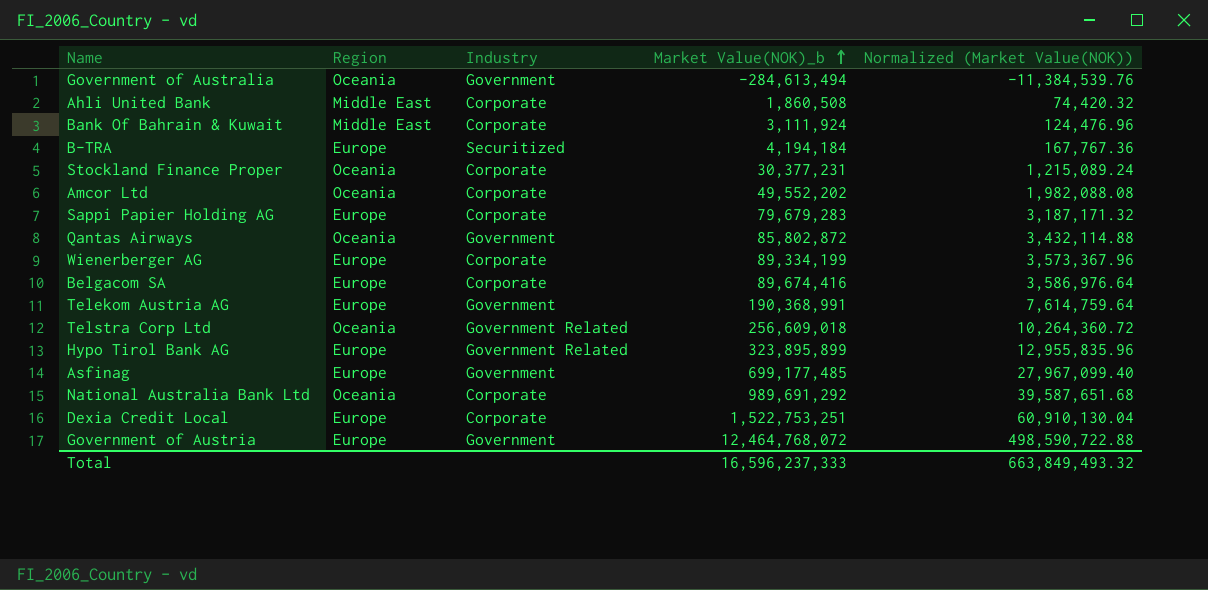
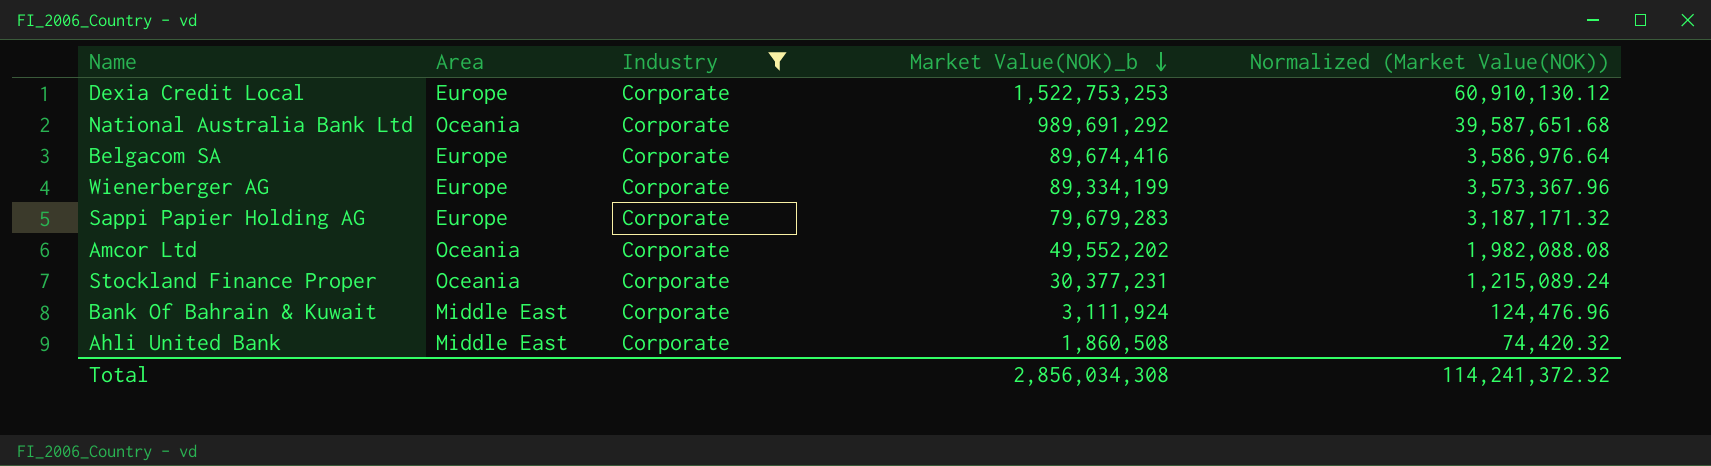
filter: none -> Industry = Corporate
row order: Market Value(NOK)_b ascending -> Market Value(NOK)_b descending
column name: Region -> Area
Dexia Credit Local | Market Value(NOK)_b: 1,522,753,251 -> 1,522,753,253
Dexia Credit Local | Normalized (Market Value(NOK)): 60,910,130.04 -> 60,910,130.12
Total | Market Value(NOK)_b: 16,596,237,333 -> 2,856,034,308
Total | Normalized (Market Value(NOK)): 663,849,493.32 -> 114,241,372.32

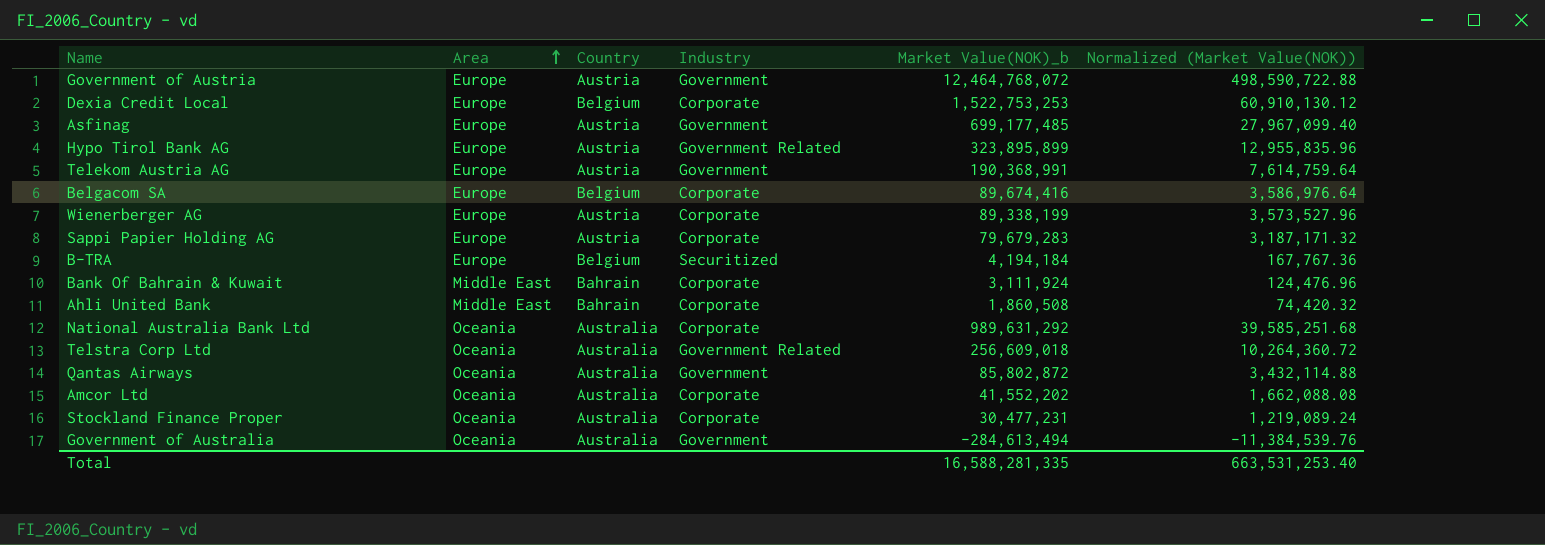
filter: Industry = Corporate -> none
row order: Market Value(NOK)_b descending -> Area ascending
column Country | position: none -> 3
Wienerberger AG | Market Value(NOK)_b: 89,334,199 -> 89,338,199
Wienerberger AG | Normalized (Market Value(NOK)): 3,573,367.96 -> 3,573,527.96
National Australia Bank Ltd | Market Value(NOK)_b: 989,691,292 -> 989,631,292
National Australia Bank Ltd | Normalized (Market Value(NOK)): 39,587,651.68 -> 39,585,251.68
Amcor Ltd | Market Value(NOK)_b: 49,552,202 -> 41,552,202
Amcor Ltd | Normalized (Market Value(NOK)): 1,982,088.08 -> 1,662,088.08
Stockland Finance Proper | Market Value(NOK)_b: 30,377,231 -> 30,477,231
Stockland Finance Proper | Normalized (Market Value(NOK)): 1,215,089.24 -> 1,219,089.24
Total | Market Value(NOK)_b: 2,856,034,308 -> 16,588,281,335
Total | Normalized (Market Value(NOK)): 114,241,372.32 -> 663,531,253.40

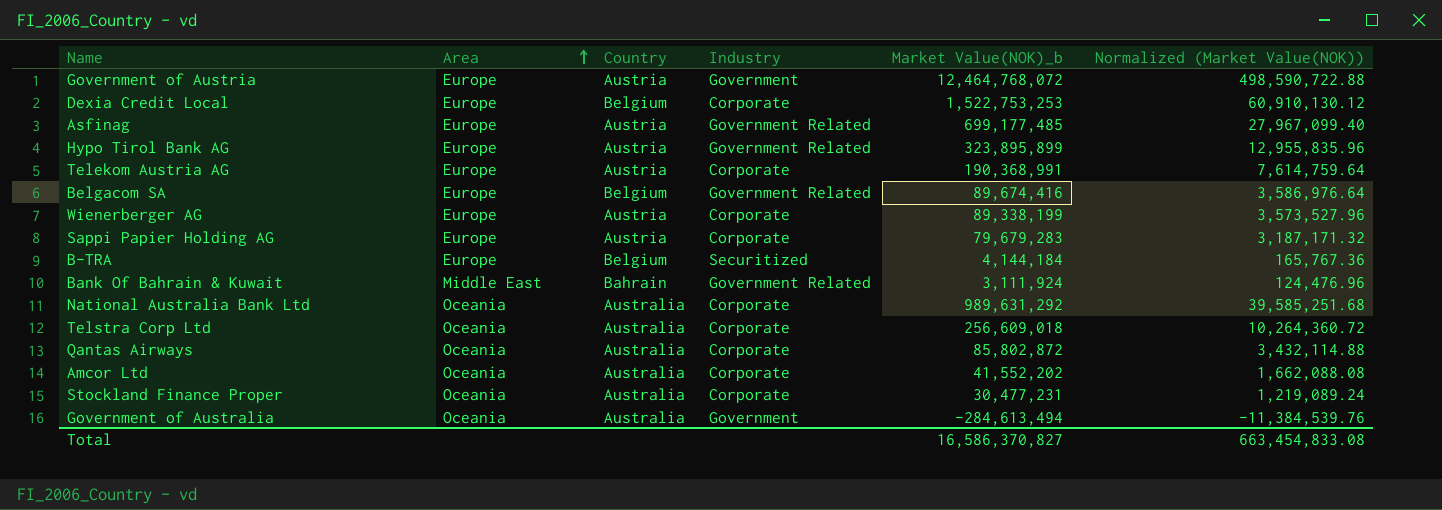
row Ahli United Bank: Middle East | Bahrain | Corporate | 1,860,508 | 74,420.32 -> none
Asfinag | Industry: Government -> Government Related
Telekom Austria AG | Industry: Government -> Corporate
Belgacom SA | Industry: Corporate -> Government Related
B-TRA | Market Value(NOK)_b: 4,194,184 -> 4,144,184
B-TRA | Normalized (Market Value(NOK)): 167,767.36 -> 165,767.36
Bank Of Bahrain & Kuwait | Industry: Corporate -> Government Related
Telstra Corp Ltd | Industry: Government Related -> Corporate
Qantas Airways | Industry: Government -> Corporate
Total | Market Value(NOK)_b: 16,588,281,335 -> 16,586,370,827
Total | Normalized (Market Value(NOK)): 663,531,253.40 -> 663,454,833.08

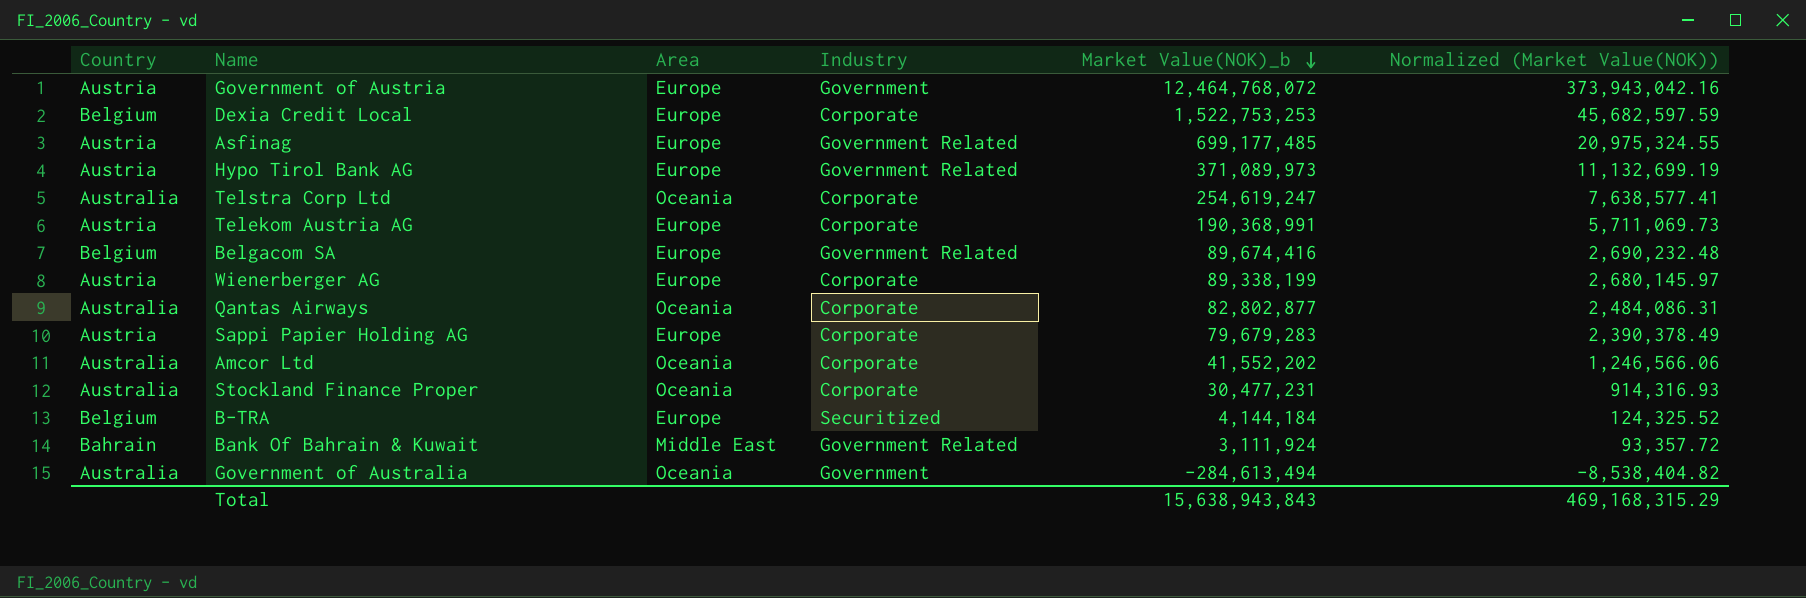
row order: Area ascending -> Market Value(NOK)_b descending
column Country | position: 3 -> 1
column Normalized (Market Value(NOK)) | formula: [Market Value(NOK)_b] * 0.04 -> [Market Value(NOK)_b] * 0.03
row National Australia Bank Ltd: Oceania | Australia | Corporate | 989,631,292 | 39,585,251.68 -> none
Hypo Tirol Bank AG | Market Value(NOK)_b: 323,895,899 -> 371,089,973
Telstra Corp Ltd | Market Value(NOK)_b: 256,609,018 -> 254,619,247
Qantas Airways | Market Value(NOK)_b: 85,802,872 -> 82,802,877
Total | Market Value(NOK)_b: 16,586,370,827 -> 15,638,943,843
Total | Normalized (Market Value(NOK)): 663,454,833.08 -> 469,168,315.29

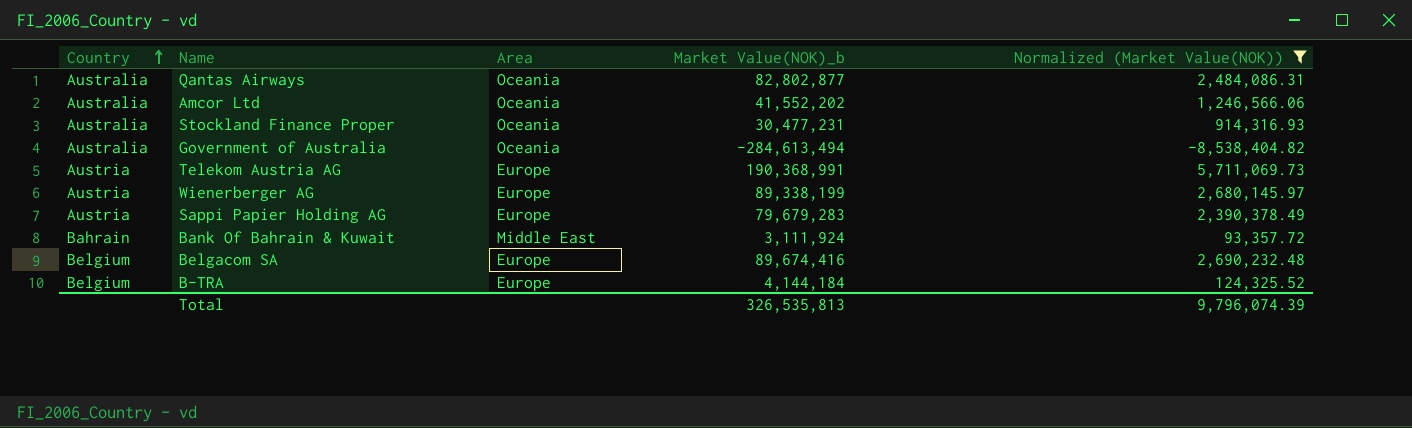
filter: none -> Normalized (Market Value(NOK)) <= 5,711,069.73
row order: Market Value(NOK)_b descending -> Country ascending
column Industry | position: 4 -> none
Total | Market Value(NOK)_b: 15,638,943,843 -> 326,535,813
Total | Normalized (Market Value(NOK)): 469,168,315.29 -> 9,796,074.39

